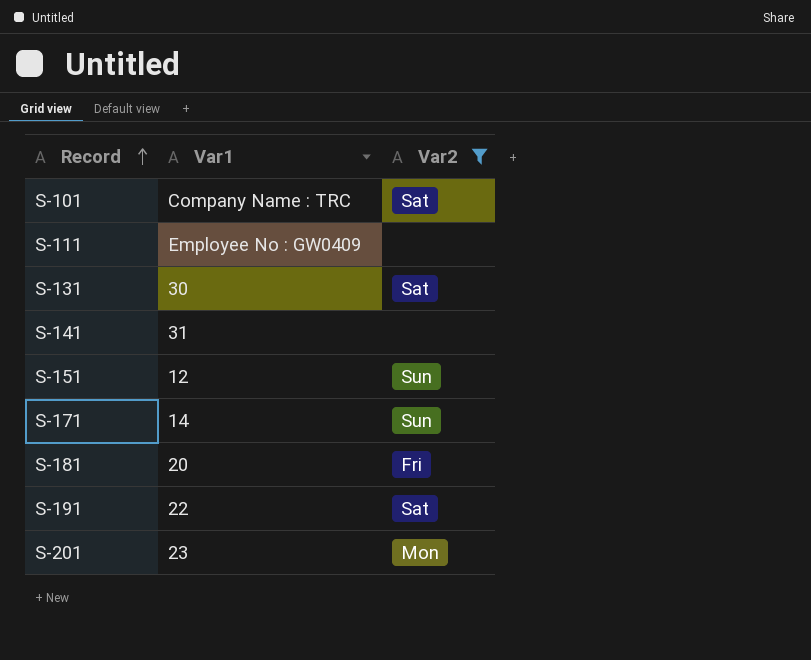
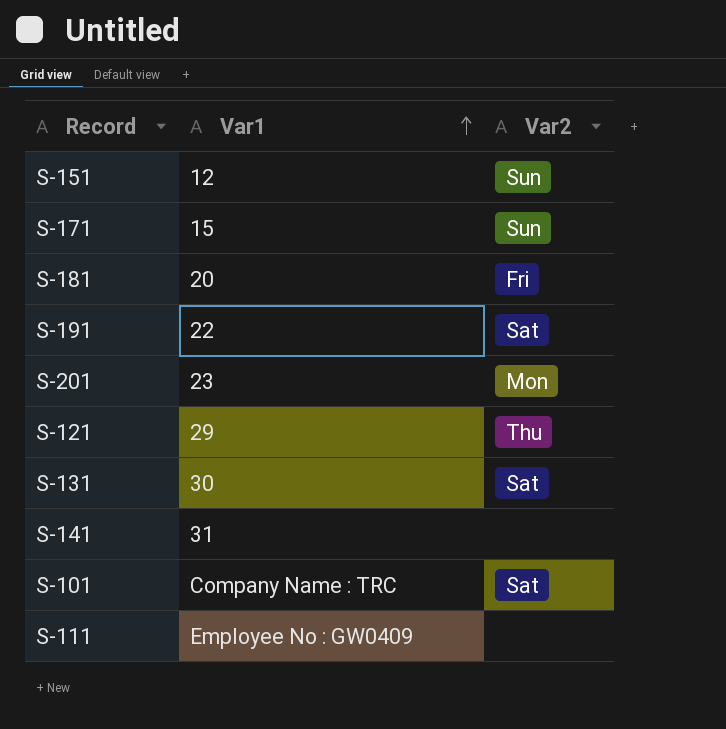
filter: Var2 != Thu -> none
row order: Record ascending -> Var1 ascending
S-171 | Var1: 14 -> 15

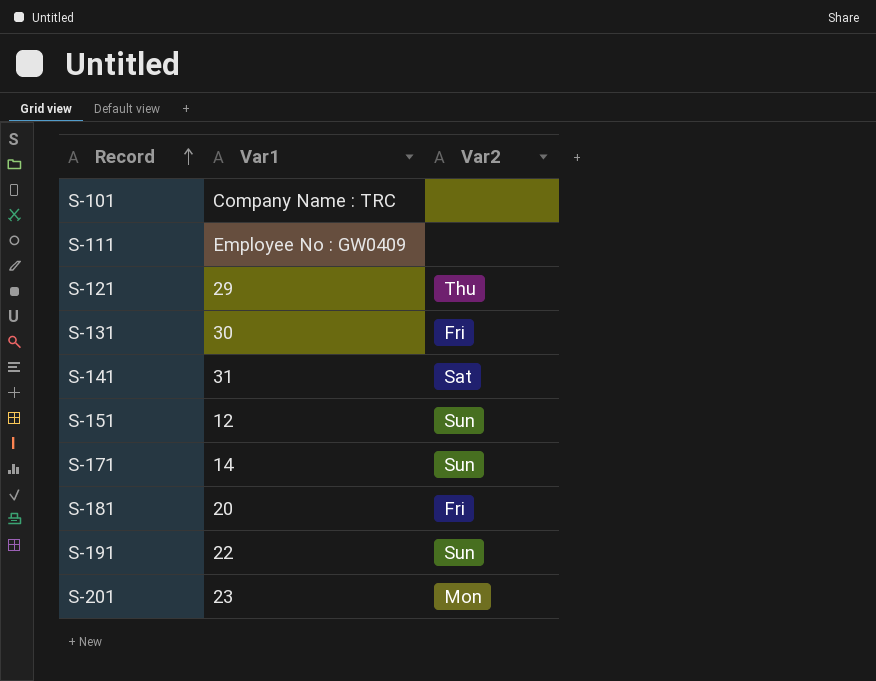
row order: Var1 ascending -> Record ascending
S-101 | Var2: Sat -> none
S-131 | Var2: Sat -> Fri
S-141 | Var2: none -> Sat
S-171 | Var1: 15 -> 14
S-191 | Var2: Sat -> Sun

